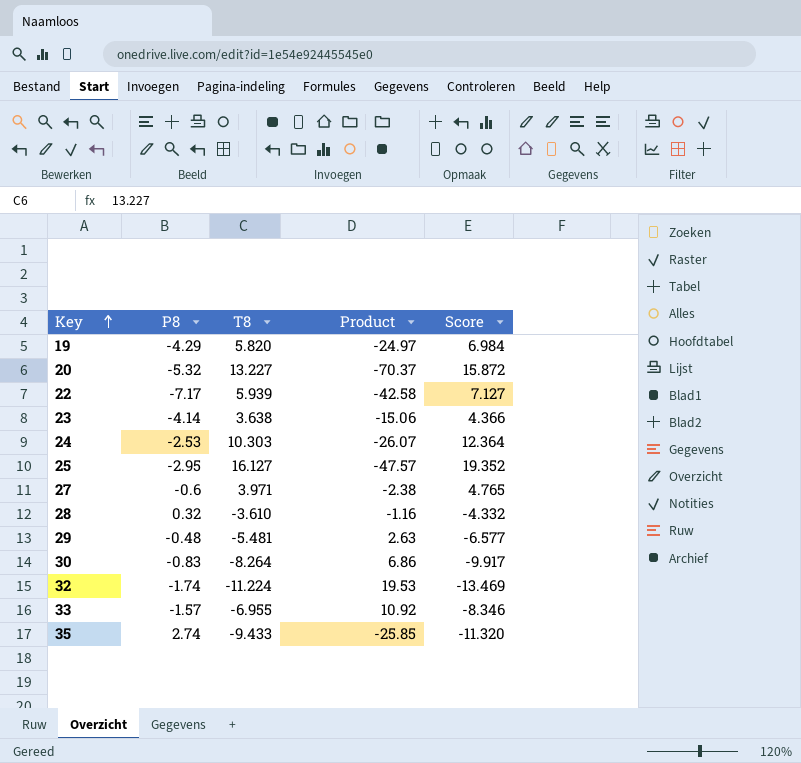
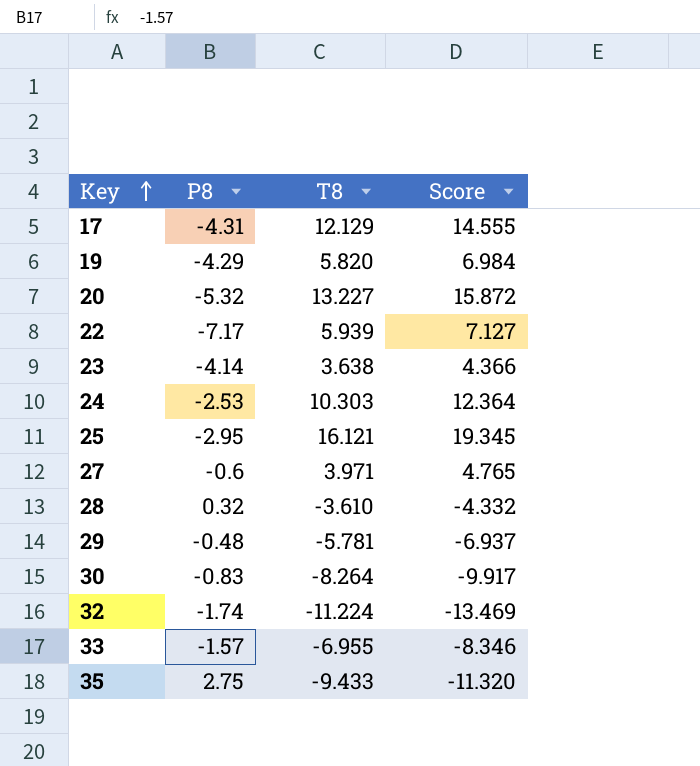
column Product | formula: [P8] * [T8] -> none
row 17: none -> -4.31 | 12.129 | 14.555
25 | T8: 16.127 -> 16.121
25 | Score: 19.352 -> 19.345
29 | T8: -5.481 -> -5.781
29 | Score: -6.577 -> -6.937
35 | P8: 2.74 -> 2.75

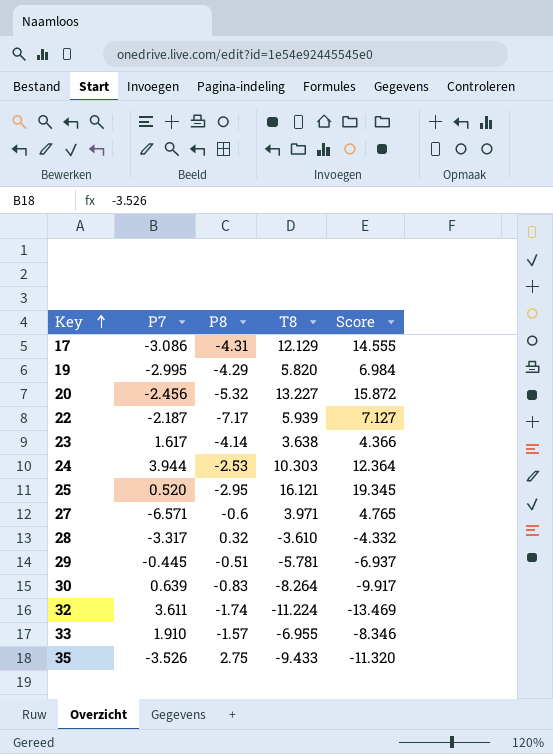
column P7 | position: none -> 2
29 | P8: -0.48 -> -0.51

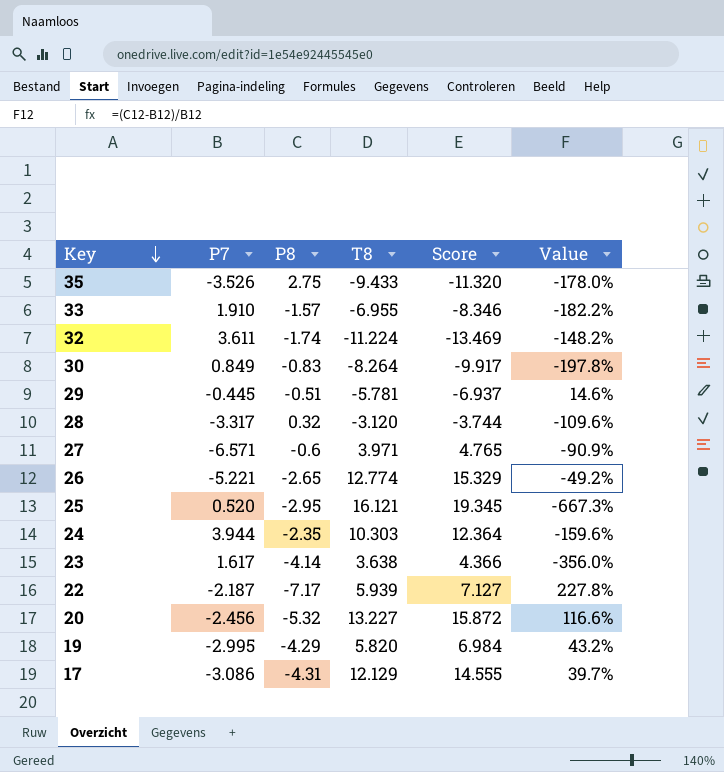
row order: Key ascending -> Key descending
column Value | formula: none -> ([P8] - [P7]) / [P7]
30 | P7: 0.639 -> 0.849
28 | T8: -3.610 -> -3.120
28 | Score: -4.332 -> -3.744
row 26: none -> -5.221 | -2.65 | 12.774 | 15.329 | -49.2%
24 | P8: -2.53 -> -2.35

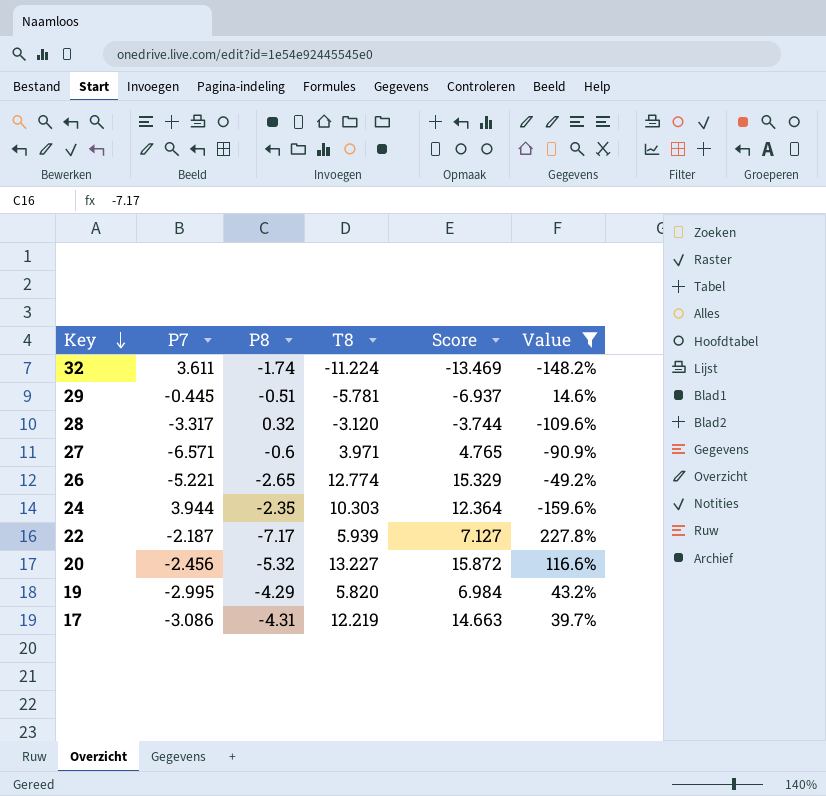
filter: none -> Value >= -159.6%
17 | T8: 12.129 -> 12.219
17 | Score: 14.555 -> 14.663

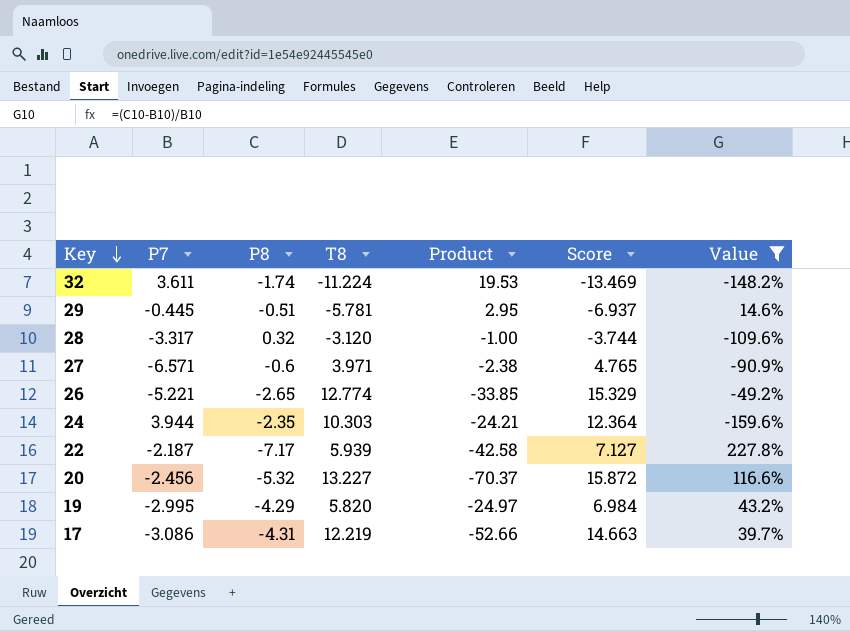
column Product | formula: none -> [P8] * [T8]

